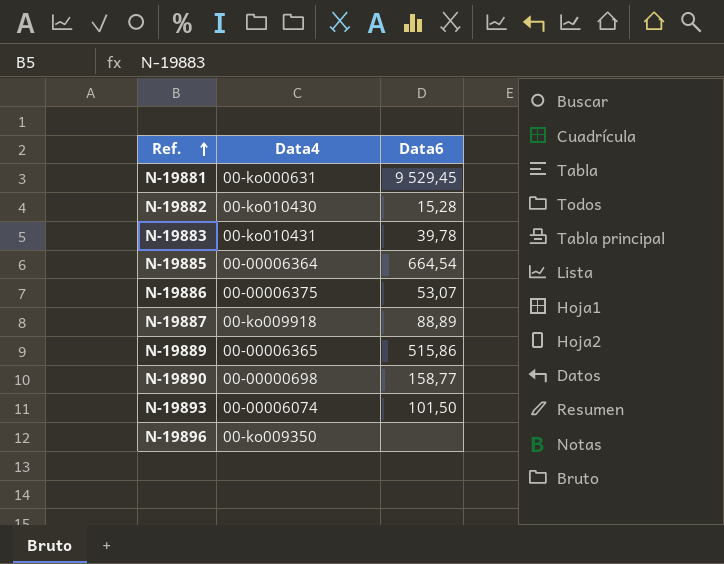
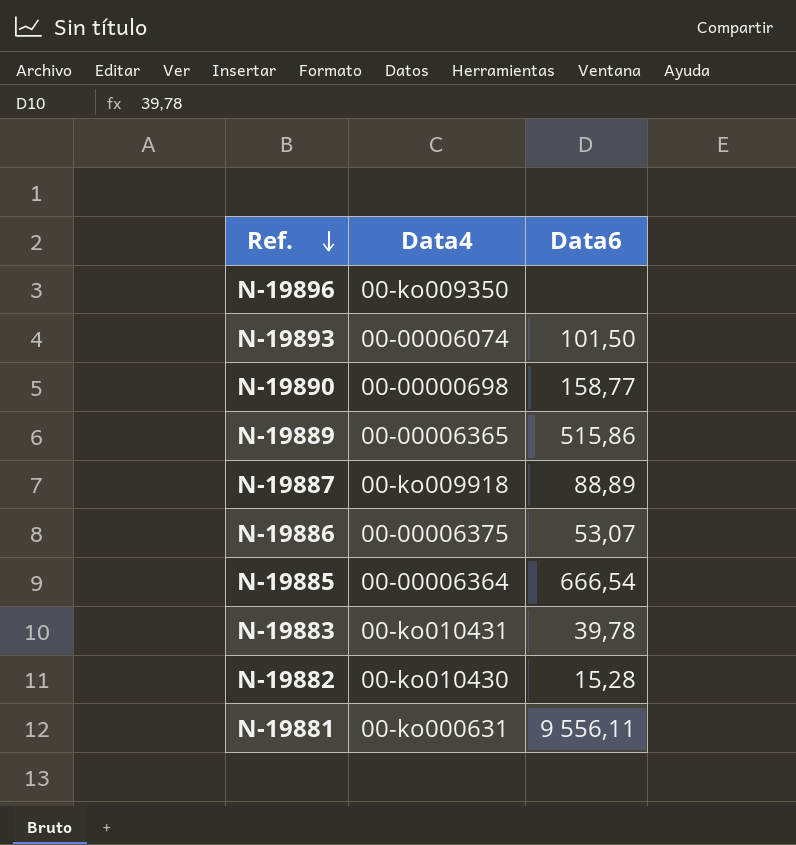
row order: Ref. ascending -> Ref. descending
N-19885 | Data6: 664,54 -> 666,54
N-19881 | Data6: 9 529,45 -> 9 556,11

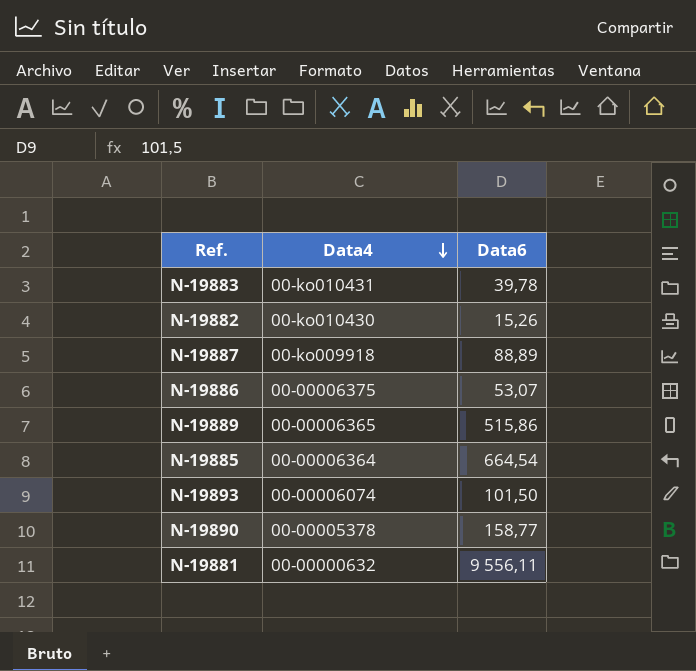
row order: Ref. descending -> Data4 descending
row N-19896: 00-ko009350 | none -> none
N-19882 | Data6: 15,28 -> 15,26
N-19885 | Data6: 666,54 -> 664,54
N-19890 | Data4: 00-00000698 -> 00-00005378
N-19881 | Data4: 00-ko000631 -> 00-00000632

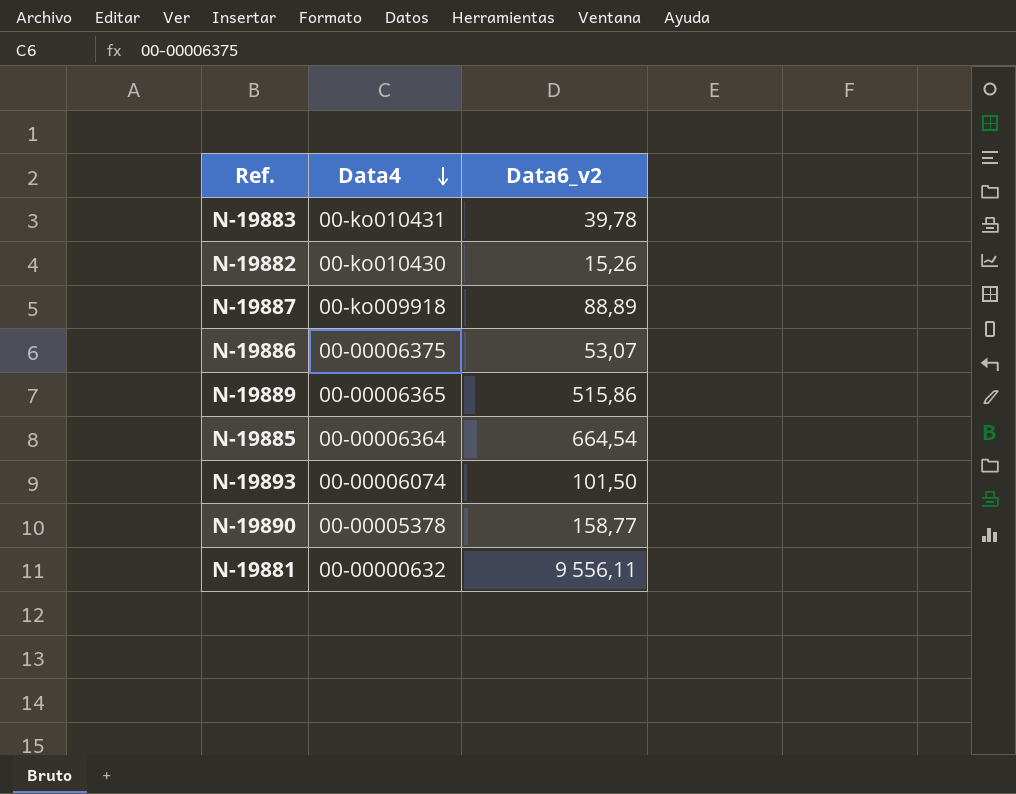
column name: Data6 -> Data6_v2

